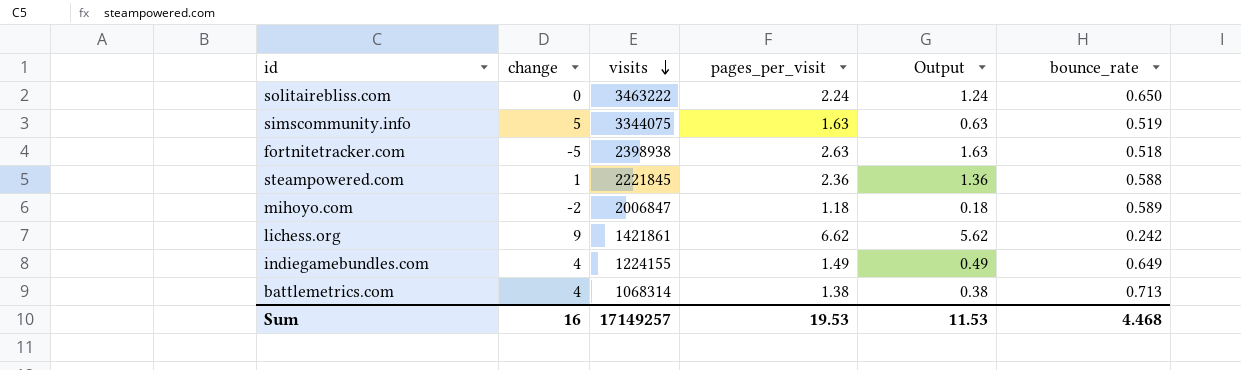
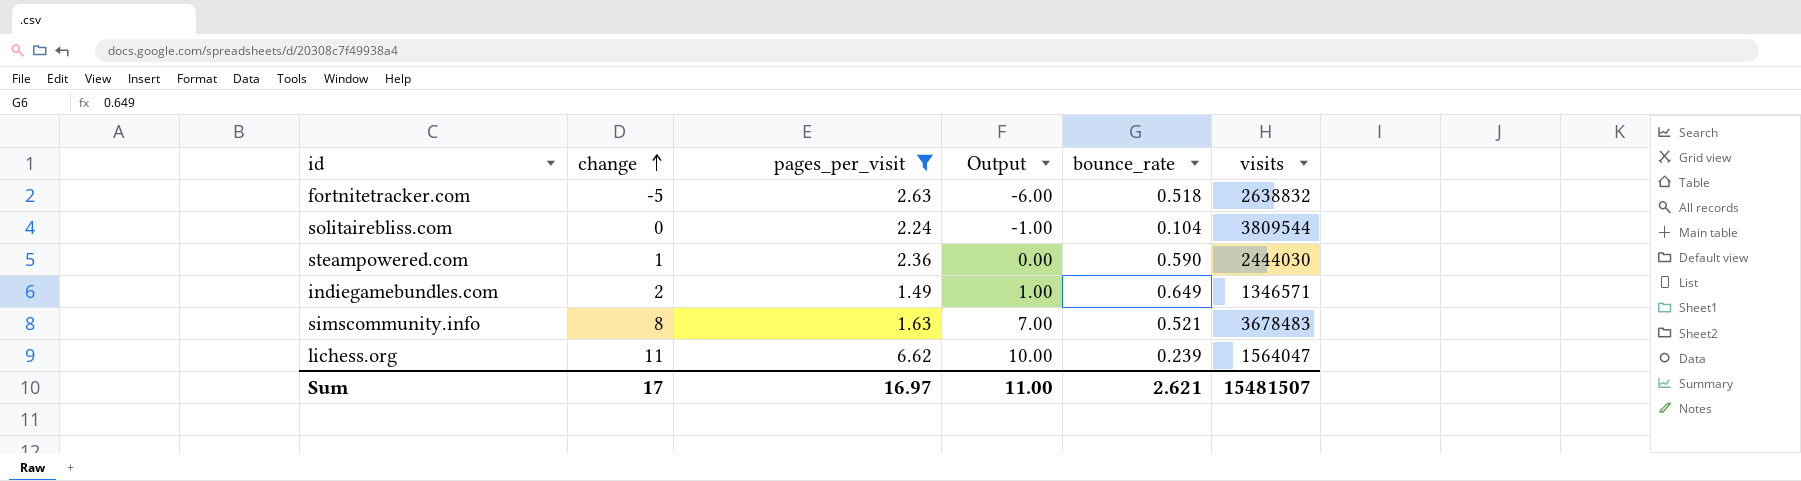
filter: none -> pages_per_visit >= 1.49
row order: visits descending -> change ascending
column Output | formula: [pages_per_visit] - 1 -> [change] - 1
column visits | position: 3 -> 6
fortnitetracker.com | visits: 2398938 -> 2638832
solitairebliss.com | bounce_rate: 0.650 -> 0.104
solitairebliss.com | visits: 3463222 -> 3809544
steampowered.com | bounce_rate: 0.588 -> 0.590
steampowered.com | visits: 2221845 -> 2444030
indiegamebundles.com | change: 4 -> 2
indiegamebundles.com | visits: 1224155 -> 1346571
simscommunity.info | change: 5 -> 8
simscommunity.info | bounce_rate: 0.519 -> 0.521
simscommunity.info | visits: 3344075 -> 3678483
lichess.org | change: 9 -> 11
lichess.org | bounce_rate: 0.242 -> 0.239
lichess.org | visits: 1421861 -> 1564047
Sum | change: 16 -> 17
Sum | pages_per_visit: 19.53 -> 16.97
Sum | Output: 11.53 -> 11.00
Sum | bounce_rate: 4.468 -> 2.621
Sum | visits: 17149257 -> 15481507

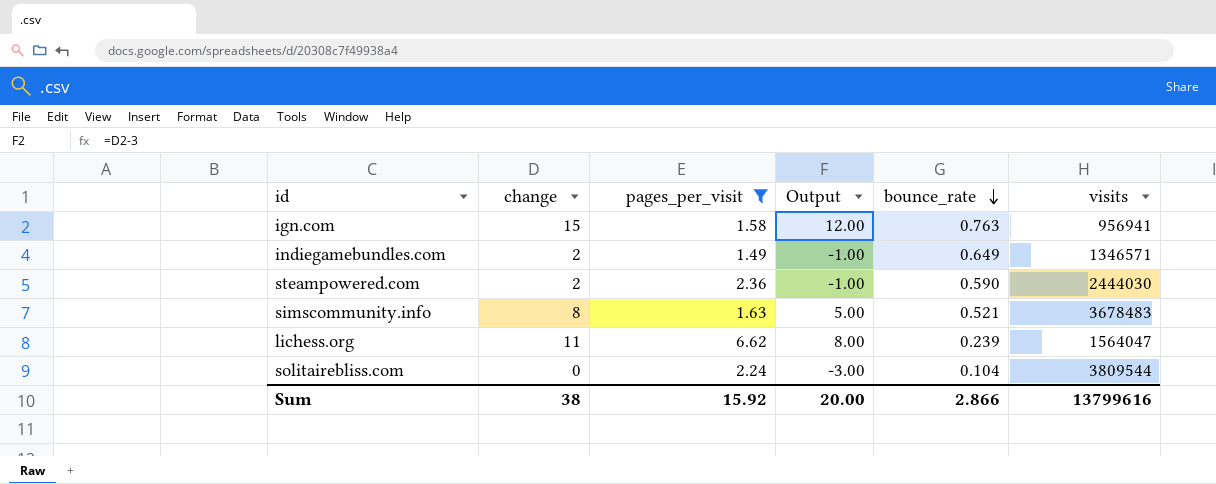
row order: change ascending -> bounce_rate descending
column Output | formula: [change] - 1 -> [change] - 3
row fortnitetracker.com: -5 | 2.63 | -6.00 | 0.518 | 2638832 -> none
row ign.com: none -> 15 | 1.58 | 12.00 | 0.763 | 956941
steampowered.com | change: 1 -> 2
Sum | change: 17 -> 38
Sum | pages_per_visit: 16.97 -> 15.92
Sum | Output: 11.00 -> 20.00
Sum | bounce_rate: 2.621 -> 2.866
Sum | visits: 15481507 -> 13799616

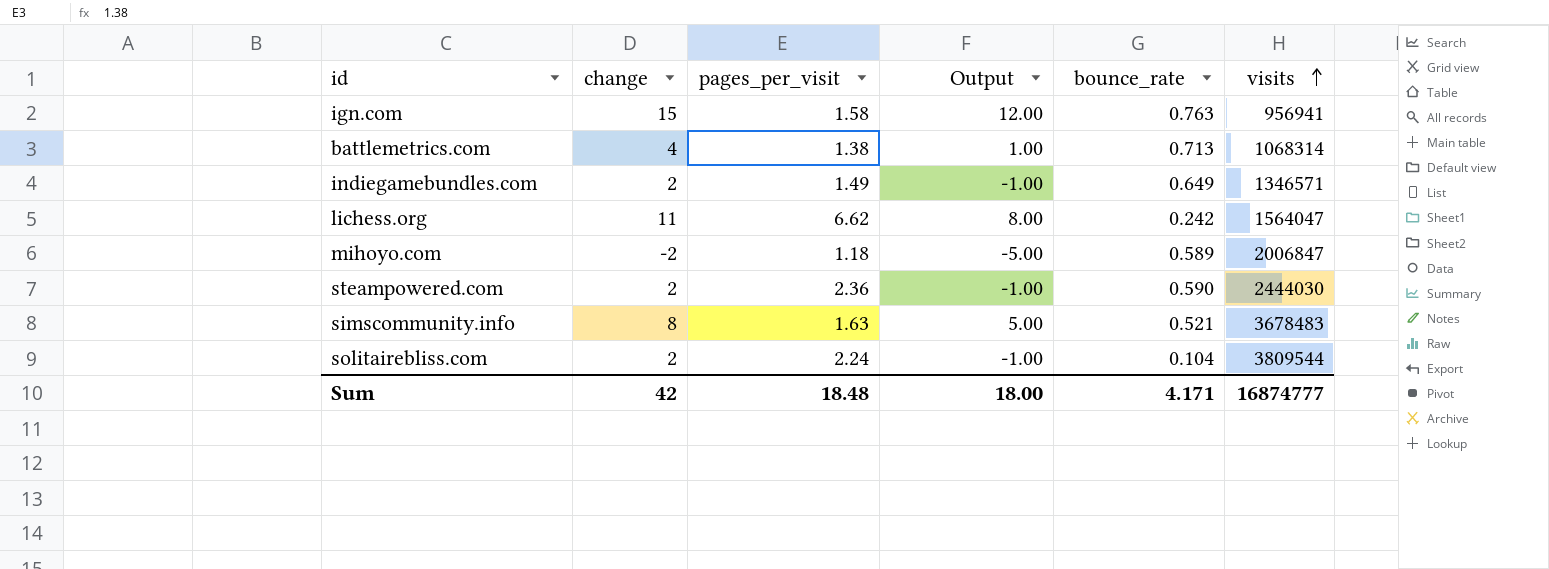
filter: pages_per_visit >= 1.49 -> none
row order: bounce_rate descending -> visits ascending
lichess.org | bounce_rate: 0.239 -> 0.242
solitairebliss.com | change: 0 -> 2
solitairebliss.com | Output: -3.00 -> -1.00
Sum | change: 38 -> 42
Sum | pages_per_visit: 15.92 -> 18.48
Sum | Output: 20.00 -> 18.00
Sum | bounce_rate: 2.866 -> 4.171
Sum | visits: 13799616 -> 16874777

